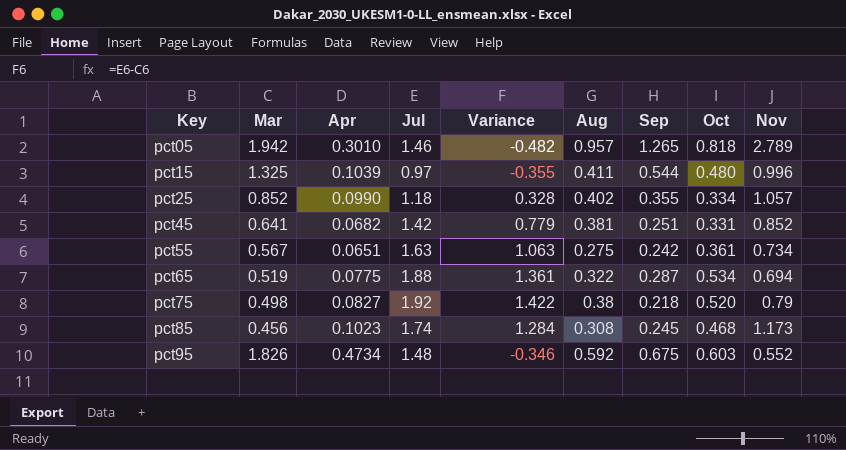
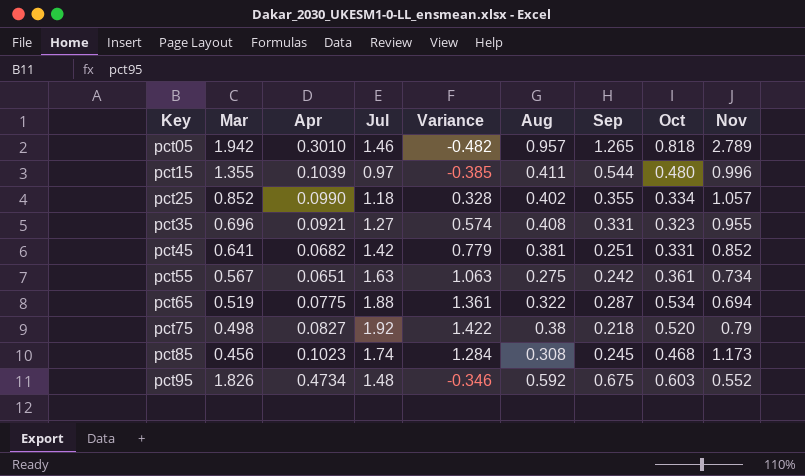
pct15 | Mar: 1.325 -> 1.355
pct15 | Variance: -0.355 -> -0.385
row pct35: none -> 0.696 | 0.0921 | 1.27 | 0.574 | 0.408 | 0.331 | 0.323 | 0.955

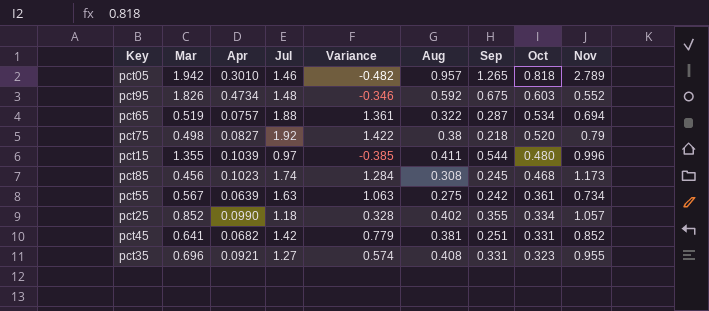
row order: Key ascending -> Oct descending
pct65 | Apr: 0.0775 -> 0.0757
pct55 | Apr: 0.0651 -> 0.0639

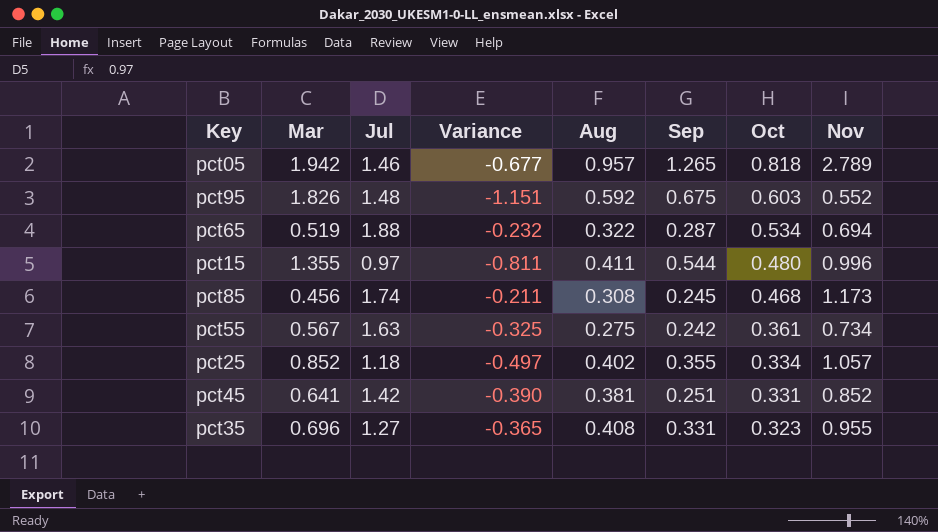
column Apr | position: 3 -> none
column Variance | formula: [Jul] - [Mar] -> [Sep] - [Mar]
row pct75: 0.498 | 0.0827 | 1.92 | 1.422 | 0.38 | 0.218 | 0.520 | 0.79 -> none

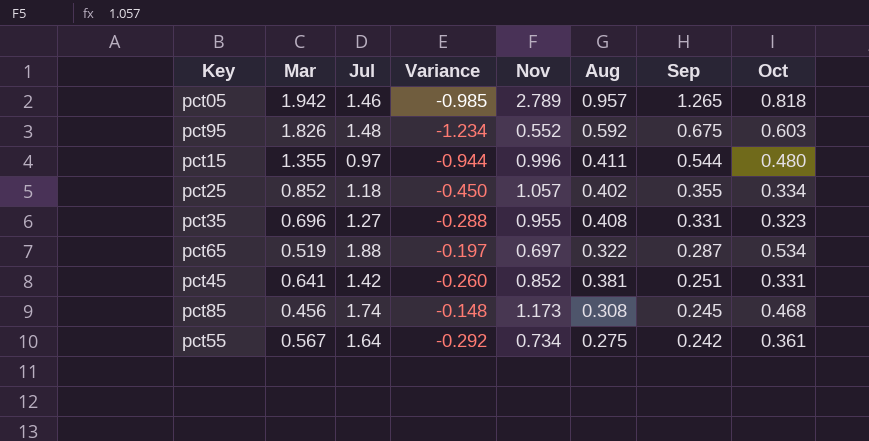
row order: Oct descending -> Sep descending
column Variance | formula: [Sep] - [Mar] -> [Aug] - [Mar]
column Nov | position: 8 -> 5
pct65 | Nov: 0.694 -> 0.697
pct55 | Jul: 1.63 -> 1.64

